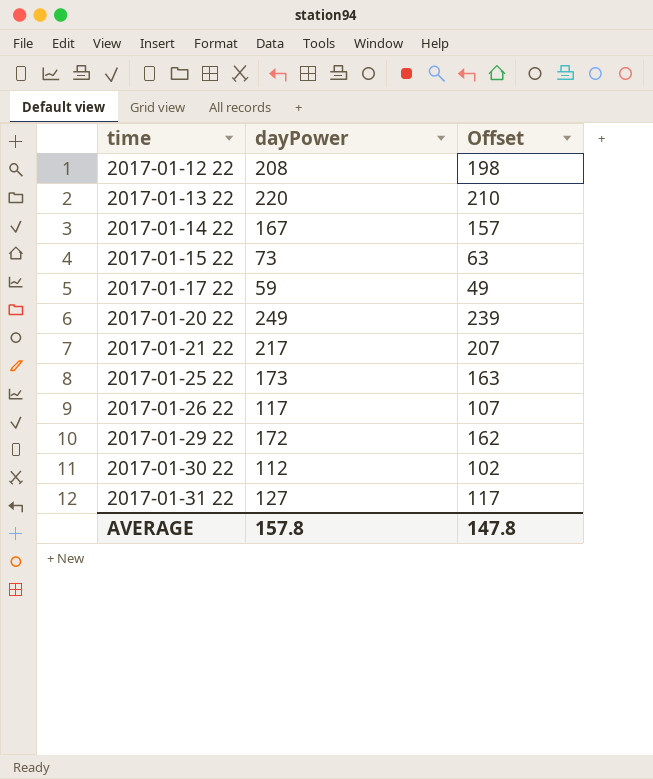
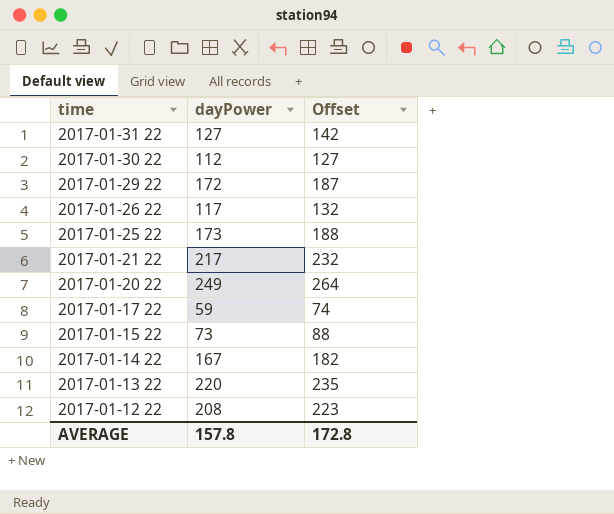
row order: time ascending -> time descending
column Offset | formula: [dayPower] - 10 -> [dayPower] + 15
AVERAGE | Offset: 147.8 -> 172.8

